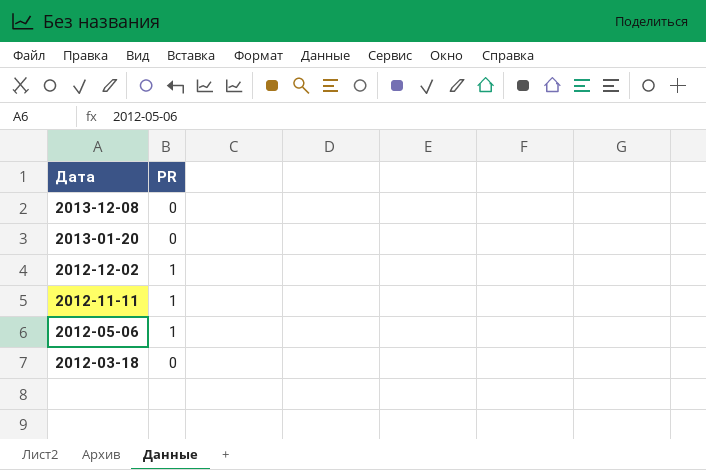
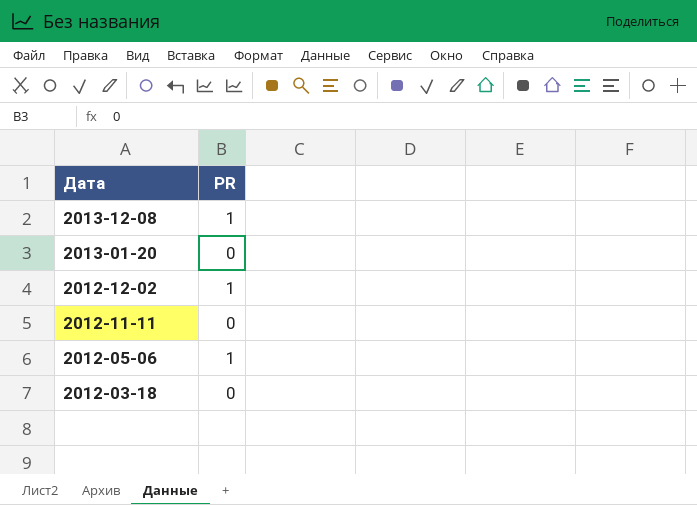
2013-12-08 | PR: 0 -> 1
2012-11-11 | PR: 1 -> 0

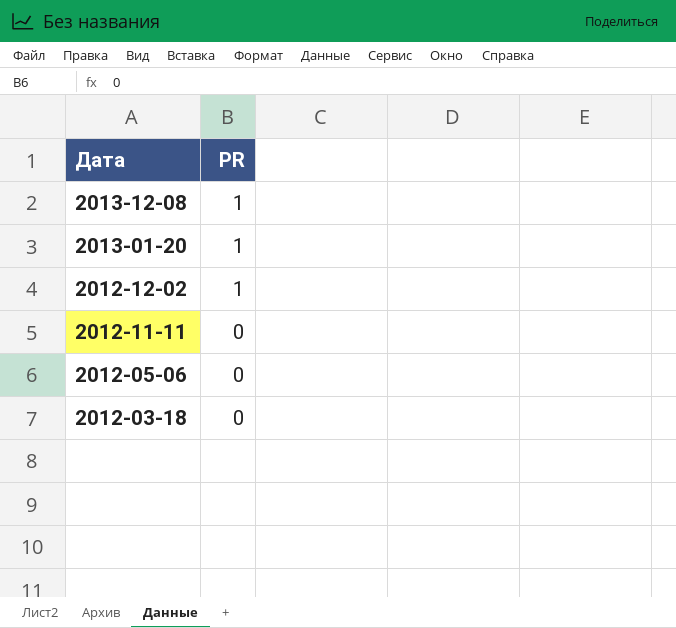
2013-01-20 | PR: 0 -> 1
2012-05-06 | PR: 1 -> 0

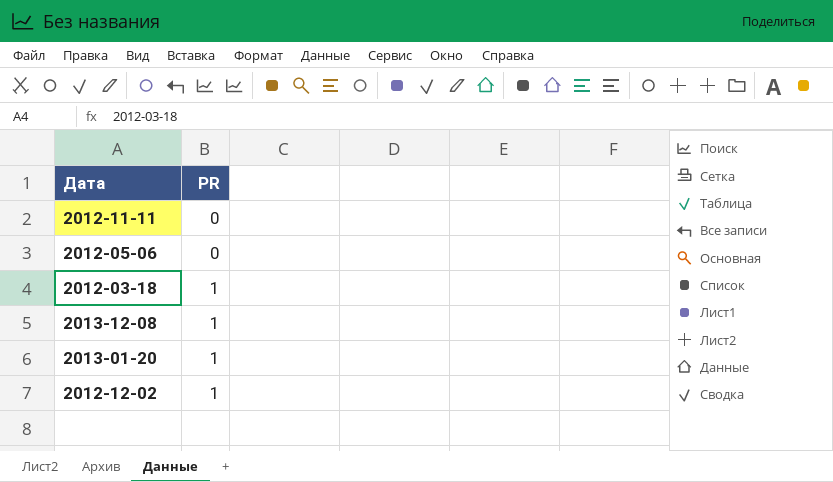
row order: Дата descending -> PR ascending
2012-03-18 | PR: 0 -> 1

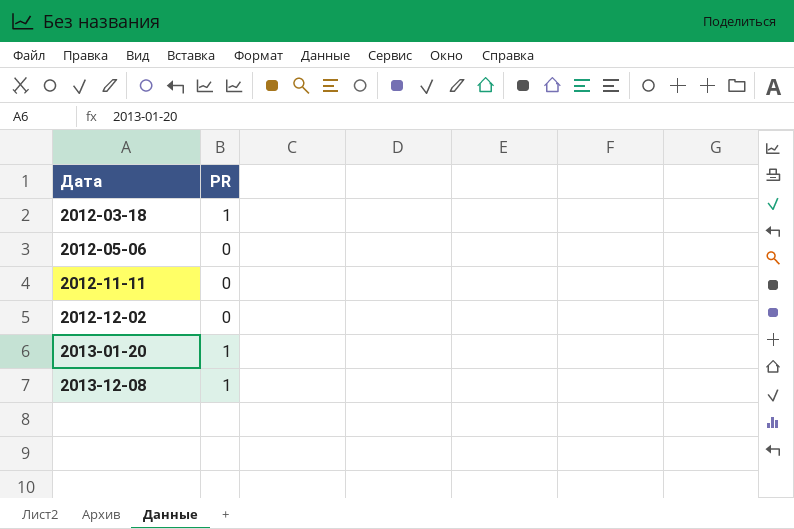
row order: PR ascending -> Дата ascending
2012-12-02 | PR: 1 -> 0

